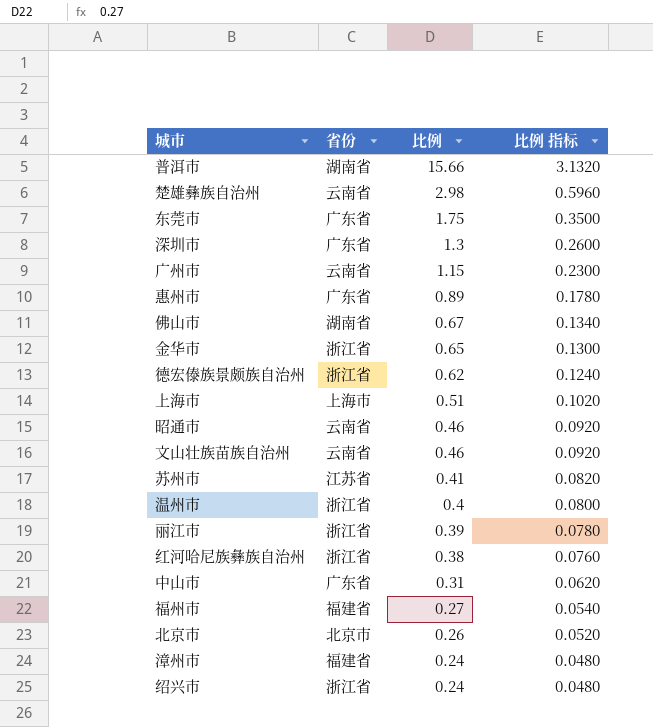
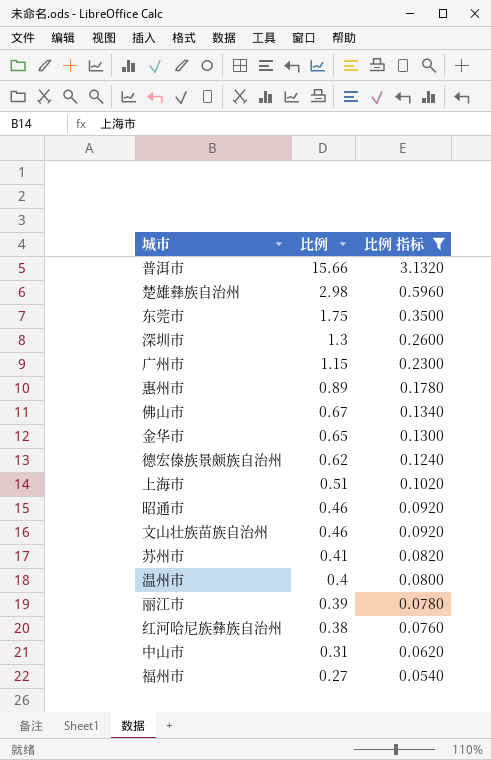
filter: none -> 比例 指标 >= 0.0540
column 省份 | position: 2 -> none

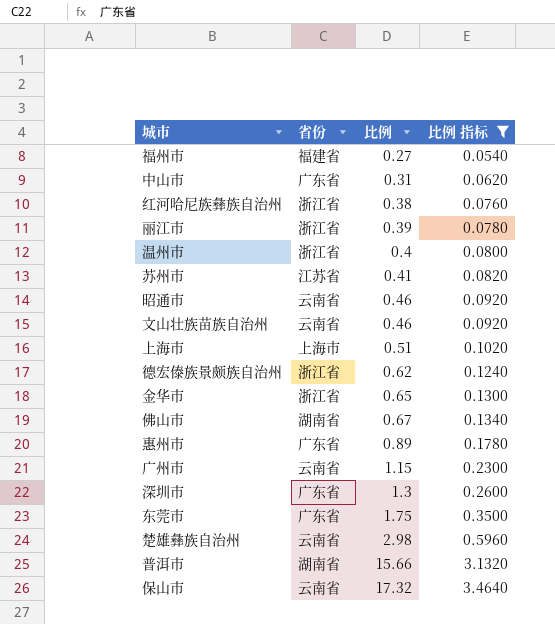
row order: 比例 descending -> 比例 ascending
column 省份 | position: none -> 2
row 保山市: none -> 云南省 | 17.32 | 3.4640

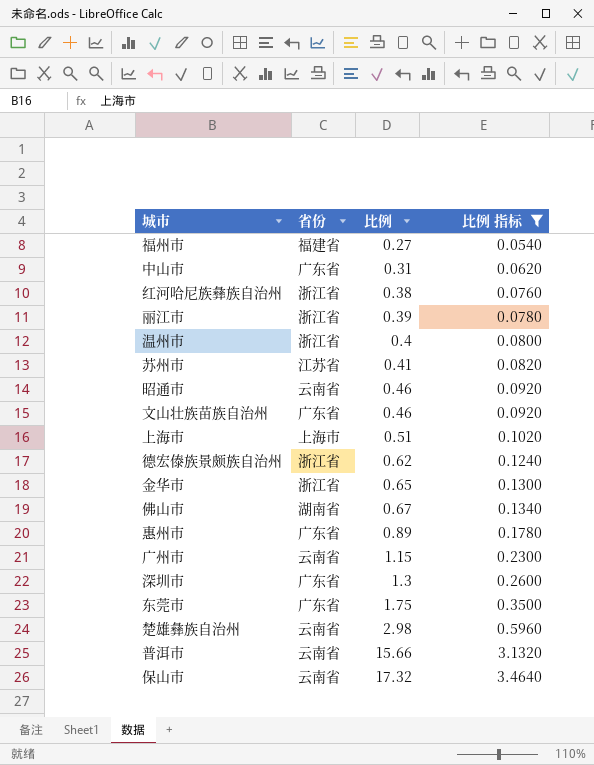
文山壮族苗族自治州 | 省份: 云南省 -> 广东省
普洱市 | 省份: 湖南省 -> 云南省

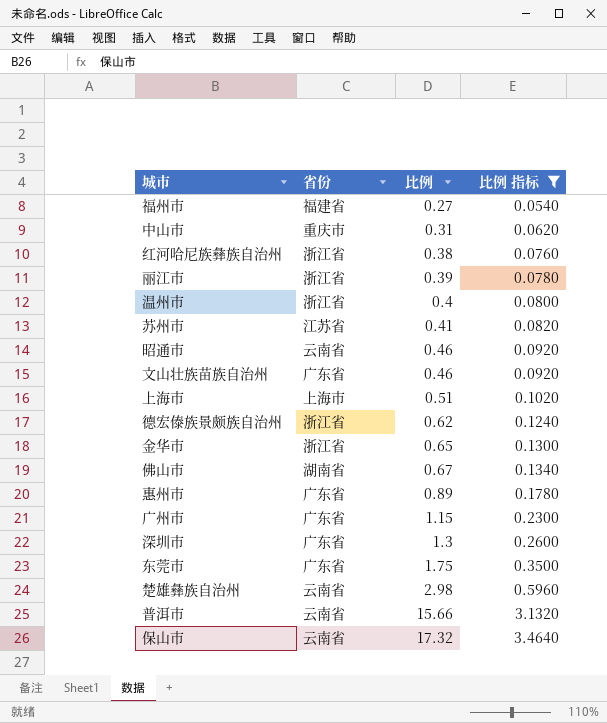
中山市 | 省份: 广东省 -> 重庆市
广州市 | 省份: 云南省 -> 广东省

